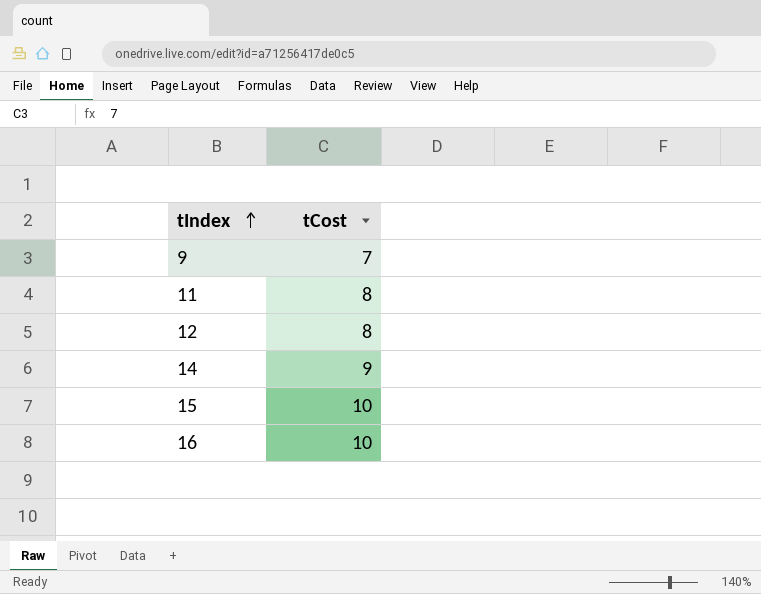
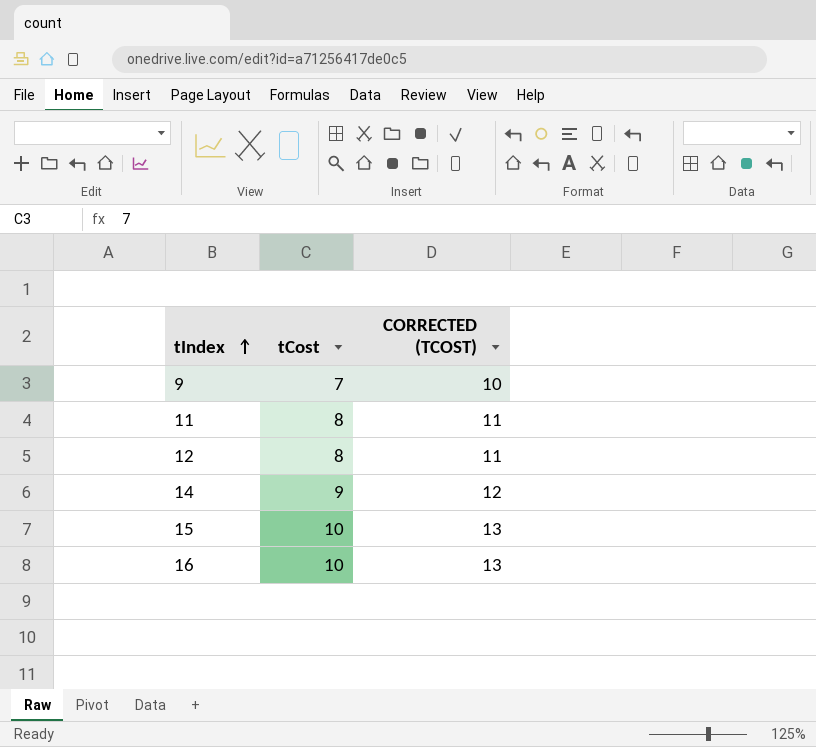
column CORRECTED (TCOST) | formula: none -> [tCost] + 3

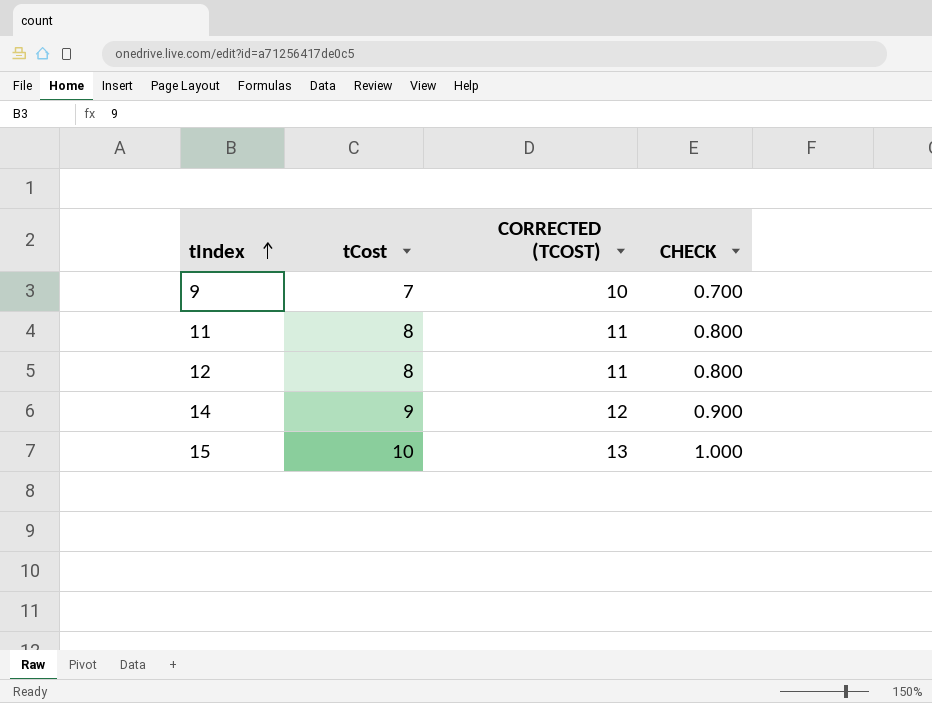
column CHECK | formula: none -> [tCost] * 0.1
row 16: 10 | 13 -> none

